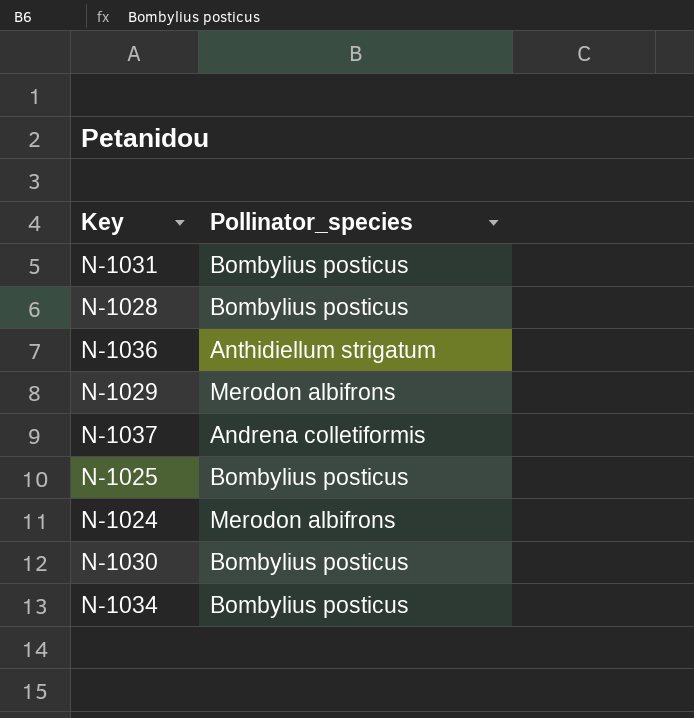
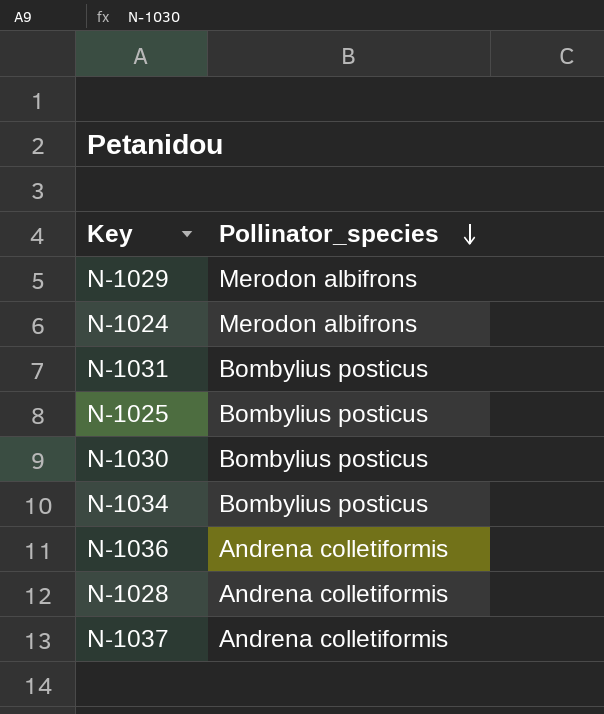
row order: none -> Pollinator_species descending
N-1036 | Pollinator_species: Anthidiellum strigatum -> Andrena colletiformis
N-1028 | Pollinator_species: Bombylius posticus -> Andrena colletiformis

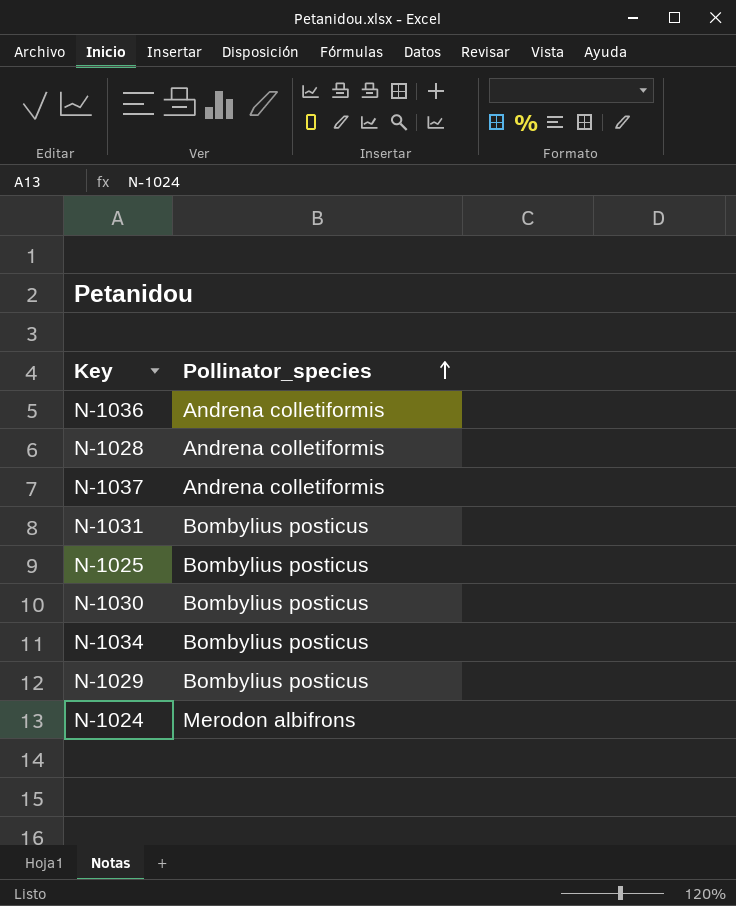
row order: Pollinator_species descending -> Pollinator_species ascending
N-1029 | Pollinator_species: Merodon albifrons -> Bombylius posticus

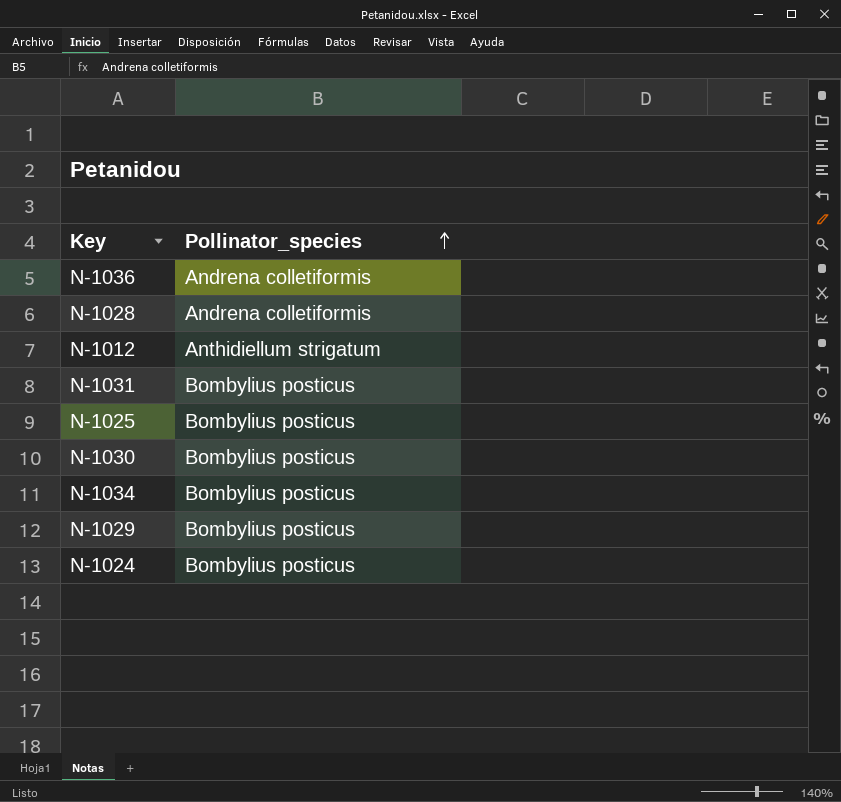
row N-1037: Andrena colletiformis -> none
row N-1012: none -> Anthidiellum strigatum
N-1024 | Pollinator_species: Merodon albifrons -> Bombylius posticus

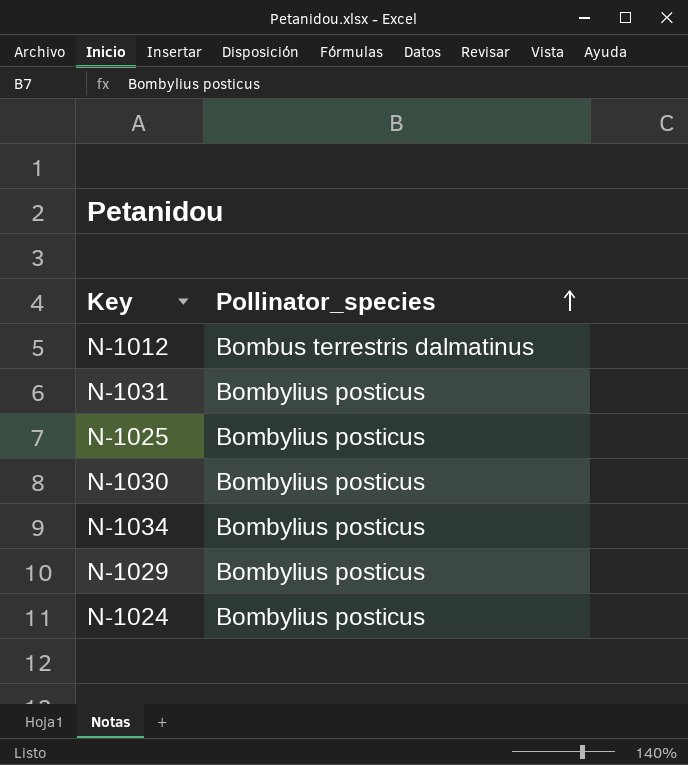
row N-1036: Andrena colletiformis -> none
row N-1028: Andrena colletiformis -> none
N-1012 | Pollinator_species: Anthidiellum strigatum -> Bombus terrestris dalmatinus

